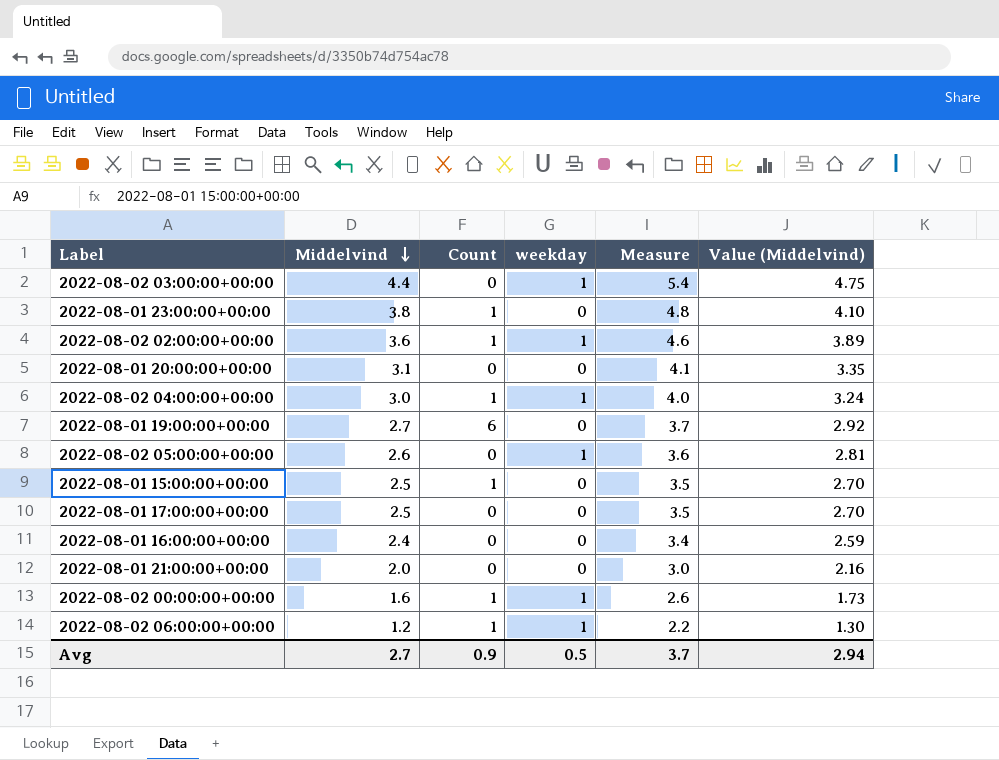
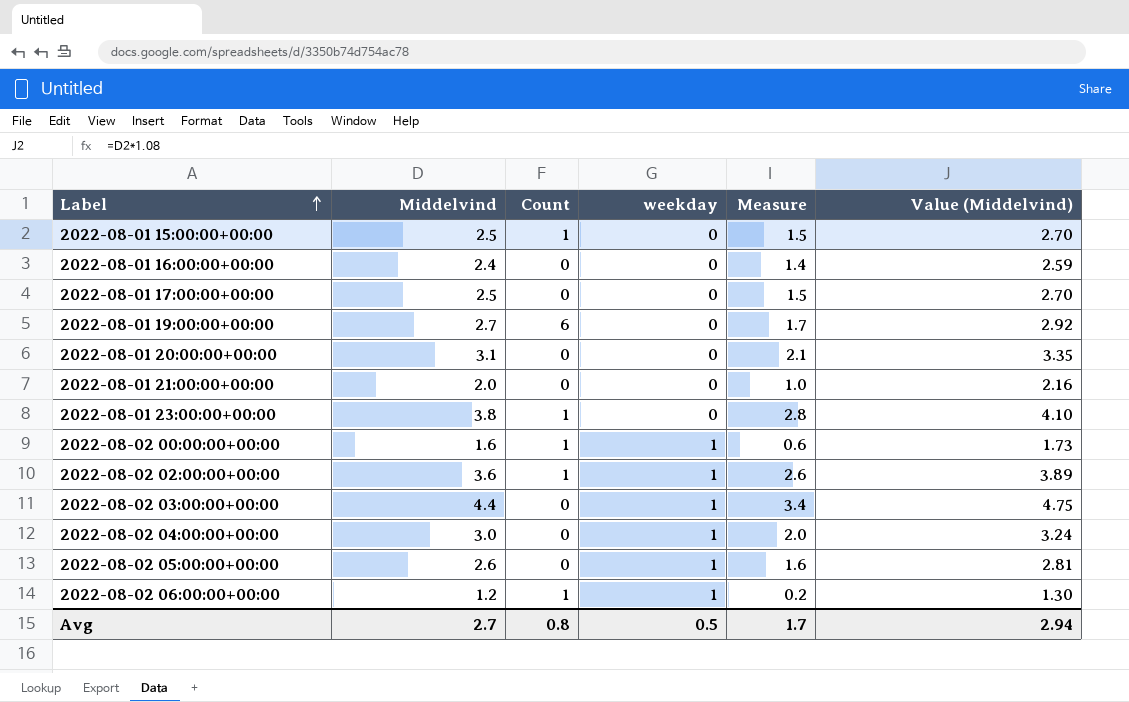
row order: Middelvind descending -> Label ascending
column Measure | formula: [Middelvind] + 1 -> [Middelvind] - 1
2022-08-02 04:00:00+00:00 | Count: 1 -> 0
Avg | Count: 0.9 -> 0.8
Avg | Measure: 3.7 -> 1.7

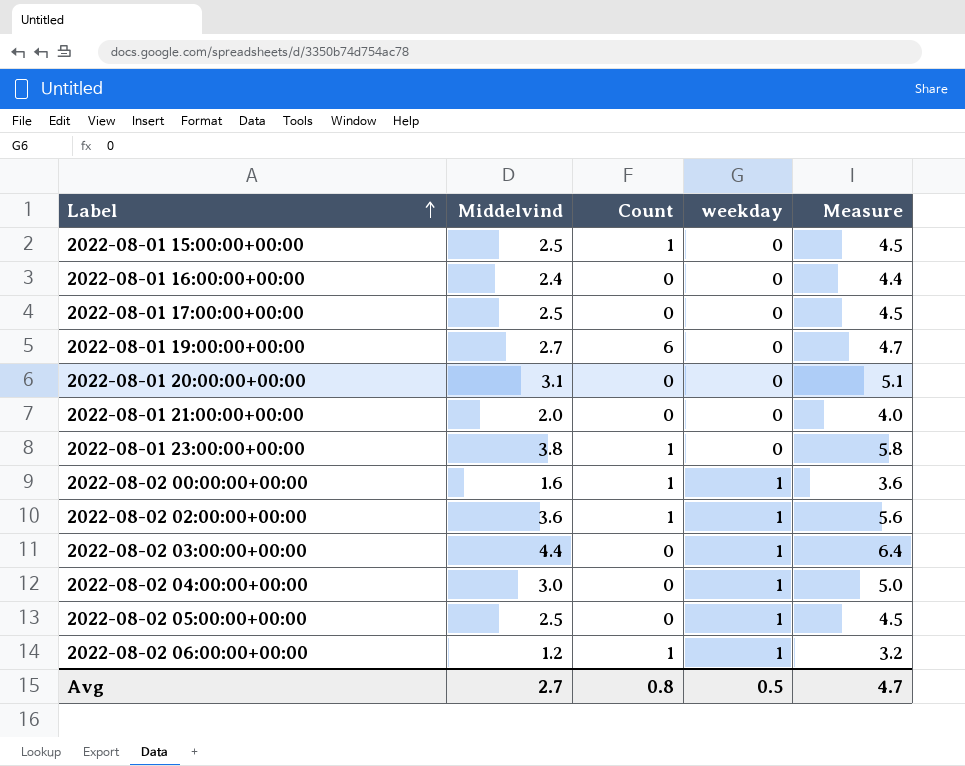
column Value (Middelvind) | formula: [Middelvind] * 1.08 -> none
column Measure | formula: [Middelvind] - 1 -> [Middelvind] + 2
2022-08-02 05:00:00+00:00 | Middelvind: 2.6 -> 2.5
Avg | Measure: 1.7 -> 4.7

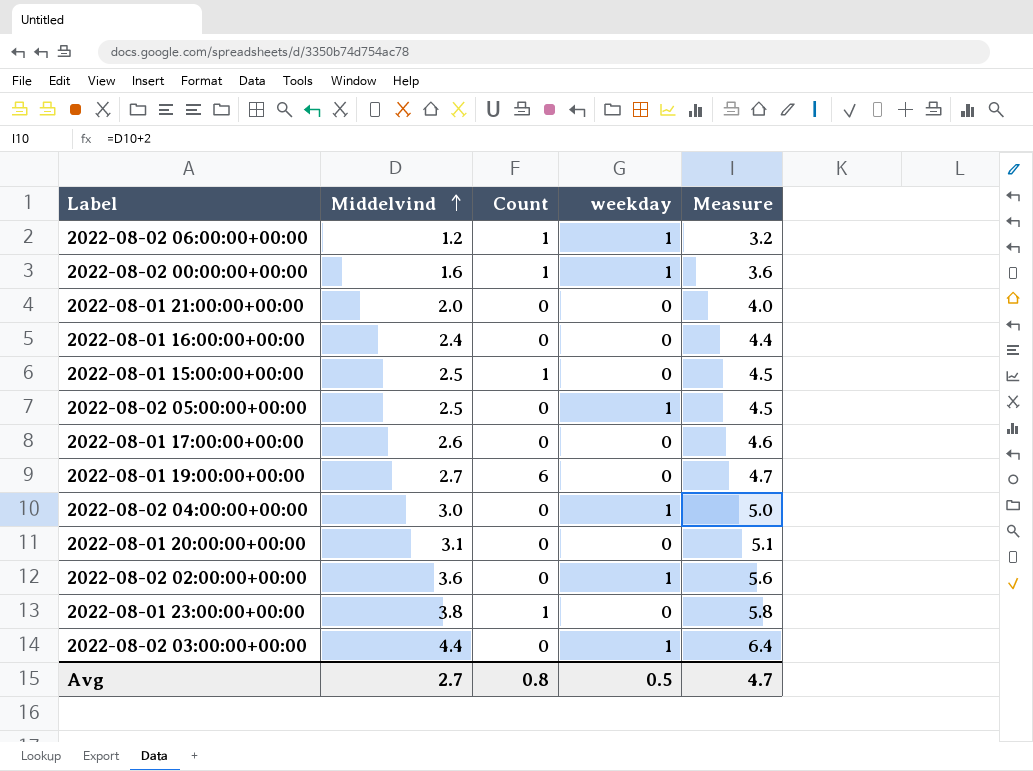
row order: Label ascending -> Middelvind ascending
2022-08-01 17:00:00+00:00 | Middelvind: 2.5 -> 2.6
2022-08-01 17:00:00+00:00 | Measure: 4.5 -> 4.6
2022-08-02 02:00:00+00:00 | Count: 1 -> 0

